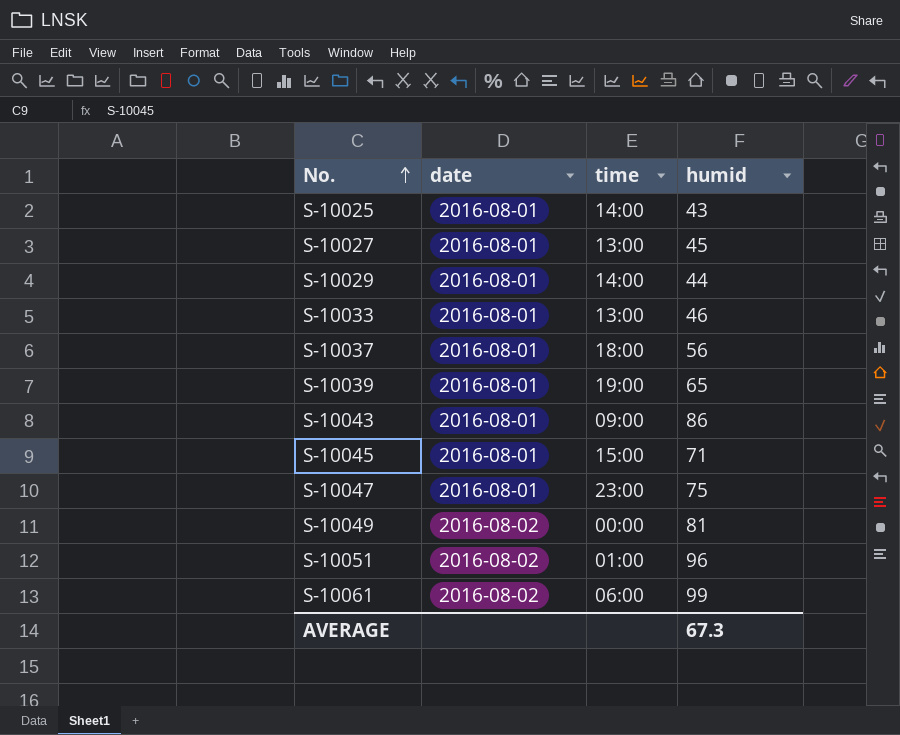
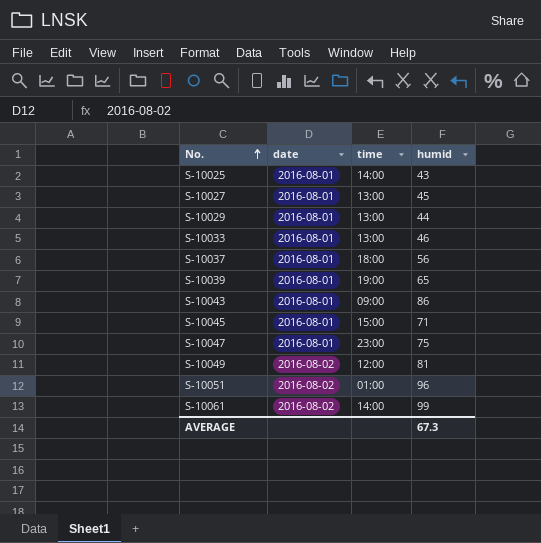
S-10029 | time: 14:00 -> 13:00
S-10049 | time: 00:00 -> 12:00
S-10061 | time: 06:00 -> 14:00

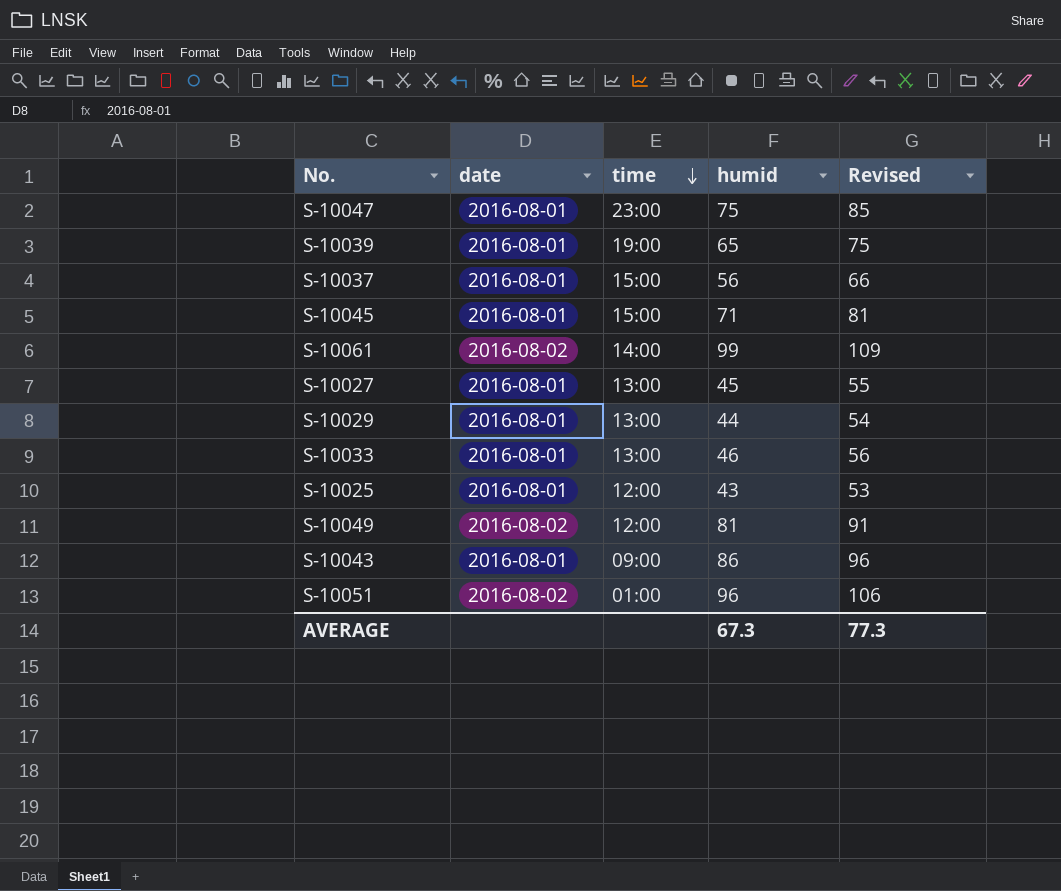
row order: No. ascending -> time descending
column Revised | formula: none -> [humid] + 10
S-10037 | time: 18:00 -> 15:00
S-10025 | time: 14:00 -> 12:00

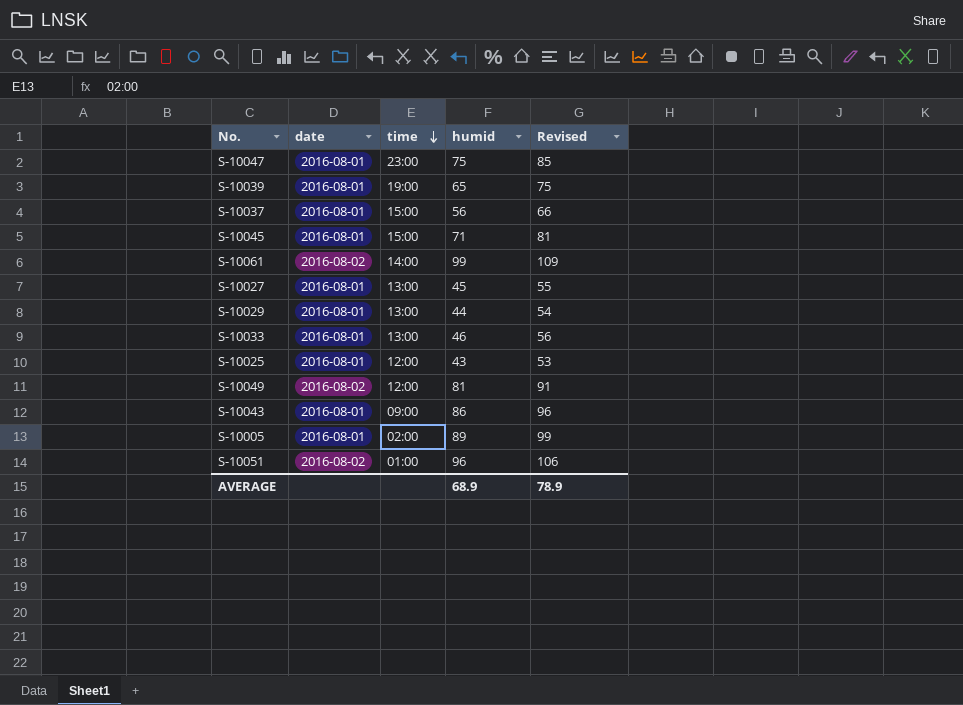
row S-10005: none -> 2016-08-01 | 02:00 | 89 | 99
AVERAGE | humid: 67.3 -> 68.9
AVERAGE | Revised: 77.3 -> 78.9

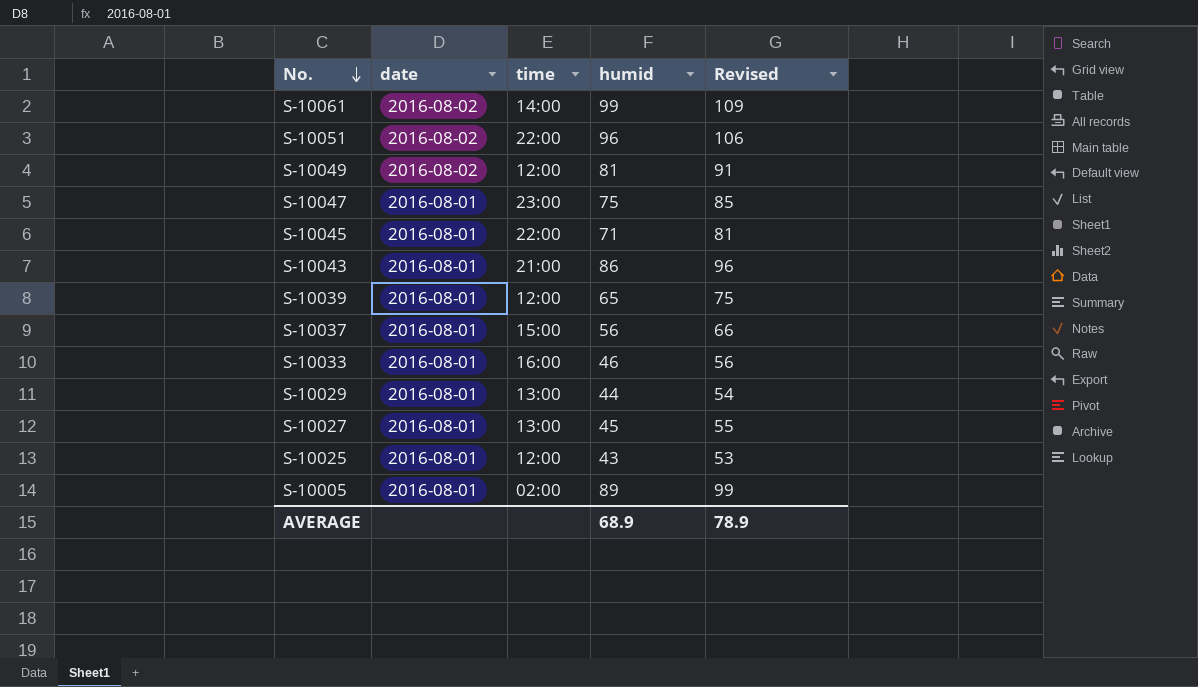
row order: time descending -> No. descending
S-10051 | time: 01:00 -> 22:00
S-10045 | time: 15:00 -> 22:00
S-10043 | time: 09:00 -> 21:00
S-10039 | time: 19:00 -> 12:00
S-10033 | time: 13:00 -> 16:00

